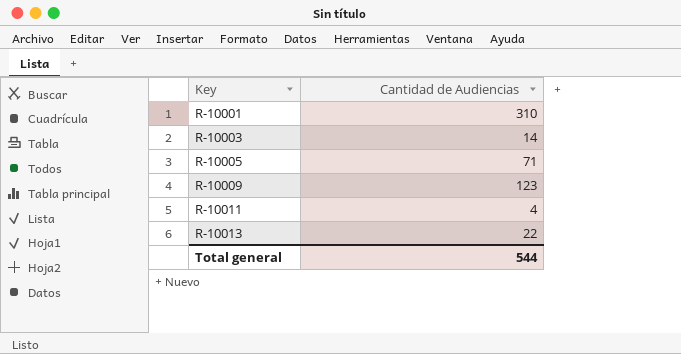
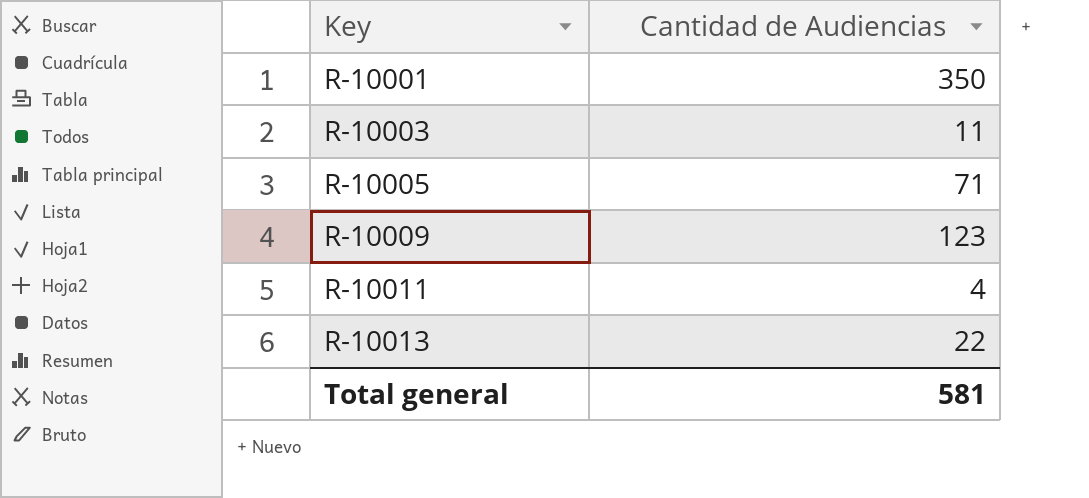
R-10001 | Cantidad de Audiencias: 310 -> 350
R-10003 | Cantidad de Audiencias: 14 -> 11
Total general | Cantidad de Audiencias: 544 -> 581

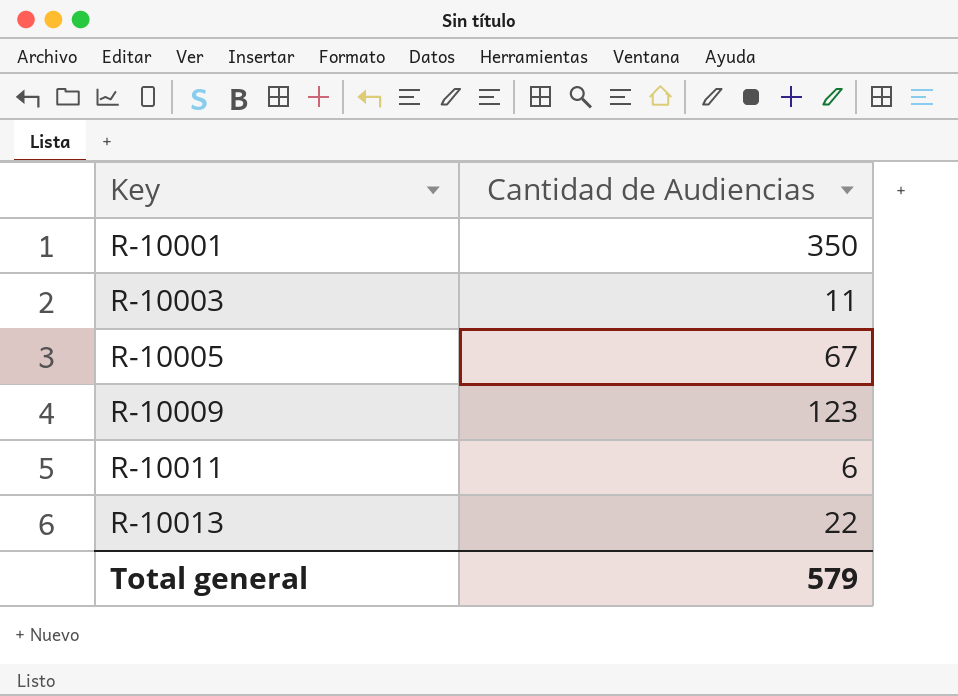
R-10005 | Cantidad de Audiencias: 71 -> 67
R-10011 | Cantidad de Audiencias: 4 -> 6
Total general | Cantidad de Audiencias: 581 -> 579

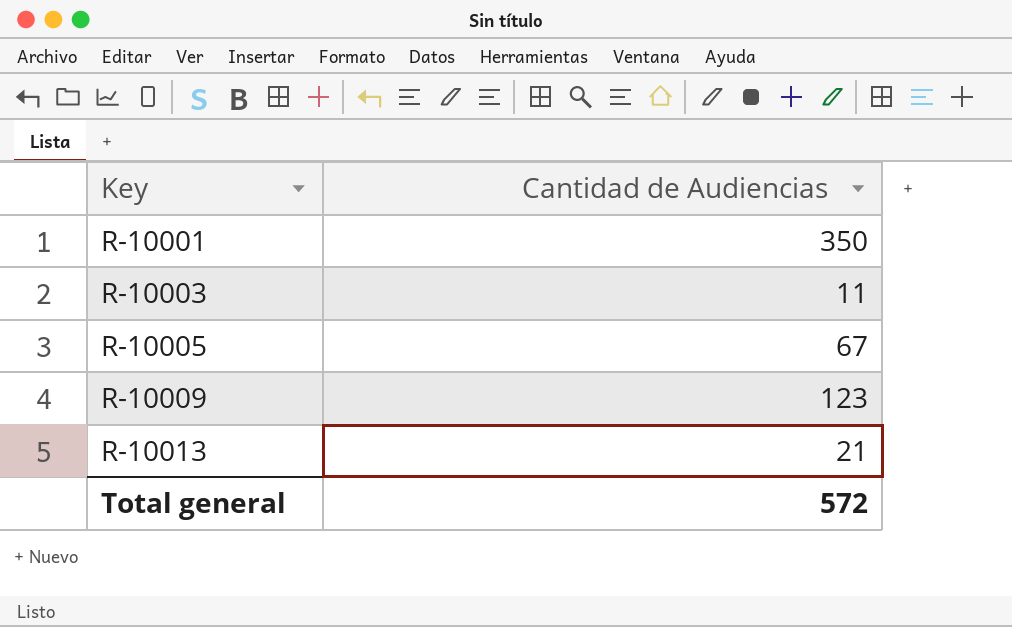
row R-10011: 6 -> none
R-10013 | Cantidad de Audiencias: 22 -> 21
Total general | Cantidad de Audiencias: 579 -> 572

